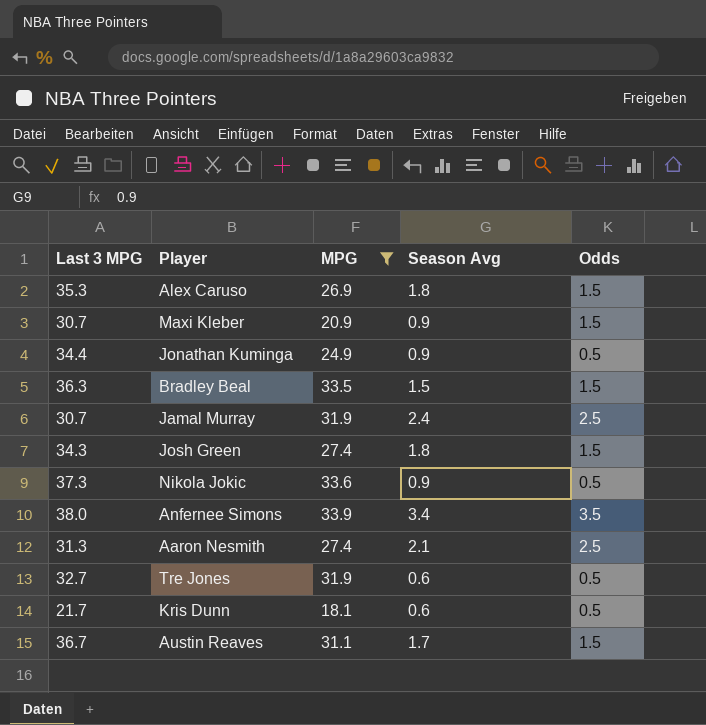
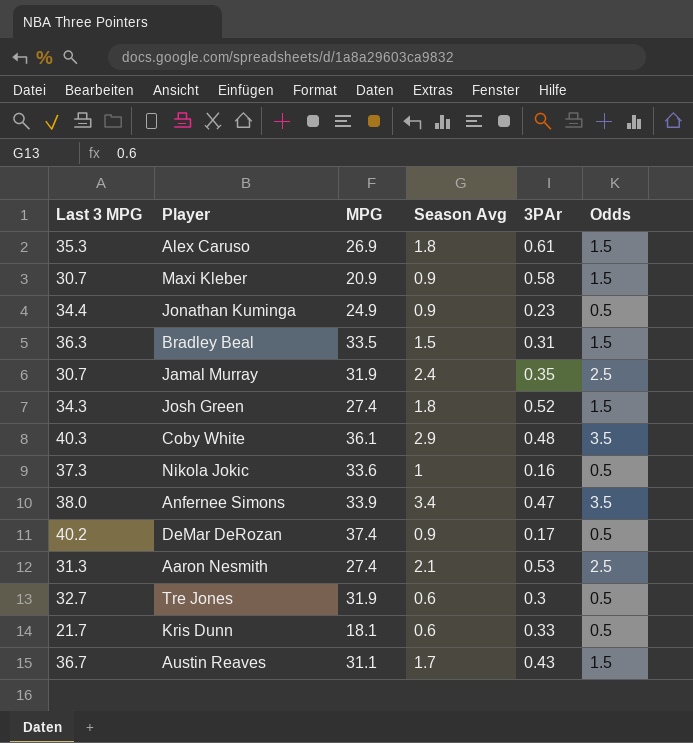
filter: MPG <= 33.9 -> none
column 3PAr | position: none -> 5
Nikola Jokic | Season Avg: 0.9 -> 1

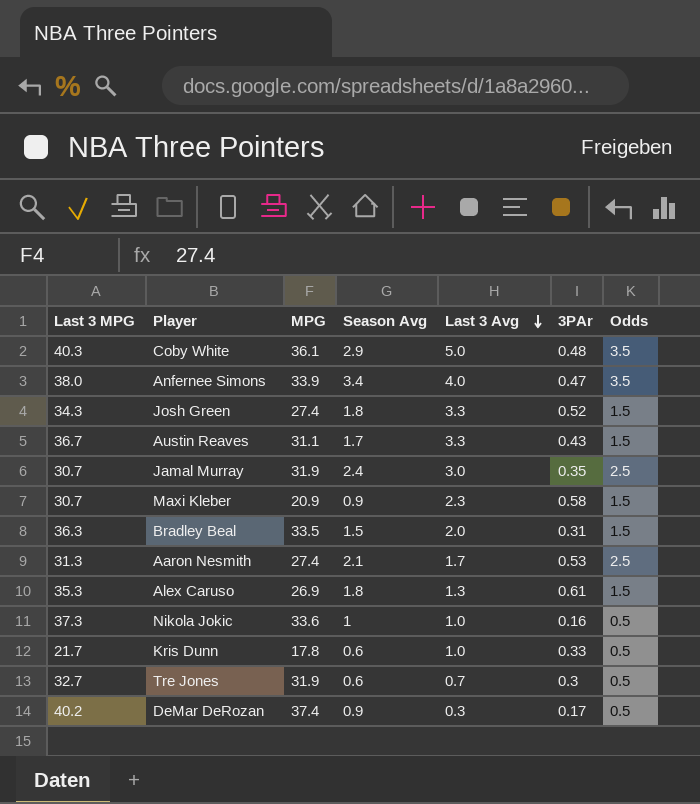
row order: none -> Last 3 Avg descending
column Last 3 Avg | position: none -> 5
row Jonathan Kuminga: 34.4 | 24.9 | 0.9 | 0.23 | 0.5 -> none
Kris Dunn | MPG: 18.1 -> 17.8

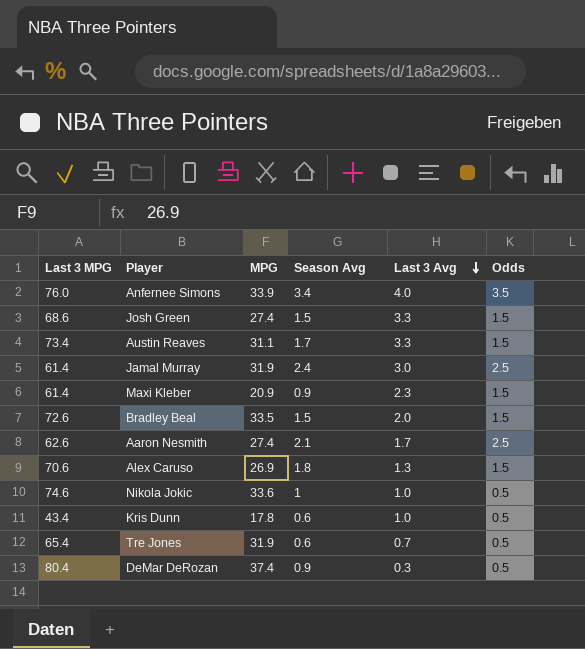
column 3PAr | position: 6 -> none
row Coby White: 40.3 | 36.1 | 2.9 | 5.0 | 0.48 | 3.5 -> none
Anfernee Simons | Last 3 MPG: 38.0 -> 76.0
Josh Green | Last 3 MPG: 34.3 -> 68.6
Josh Green | Season Avg: 1.8 -> 1.5
Austin Reaves | Last 3 MPG: 36.7 -> 73.4
Jamal Murray | Last 3 MPG: 30.7 -> 61.4
Maxi Kleber | Last 3 MPG: 30.7 -> 61.4
Bradley Beal | Last 3 MPG: 36.3 -> 72.6
Aaron Nesmith | Last 3 MPG: 31.3 -> 62.6
Alex Caruso | Last 3 MPG: 35.3 -> 70.6
Nikola Jokic | Last 3 MPG: 37.3 -> 74.6
Kris Dunn | Last 3 MPG: 21.7 -> 43.4
Tre Jones | Last 3 MPG: 32.7 -> 65.4
DeMar DeRozan | Last 3 MPG: 40.2 -> 80.4

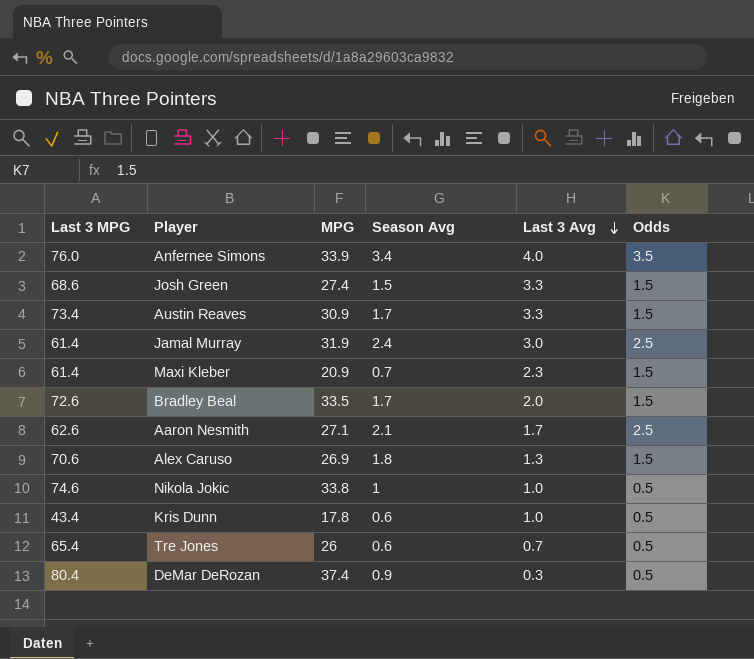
Austin Reaves | MPG: 31.1 -> 30.9
Maxi Kleber | Season Avg: 0.9 -> 0.7
Bradley Beal | Season Avg: 1.5 -> 1.7
Aaron Nesmith | MPG: 27.4 -> 27.1
Nikola Jokic | MPG: 33.6 -> 33.8
Tre Jones | MPG: 31.9 -> 26

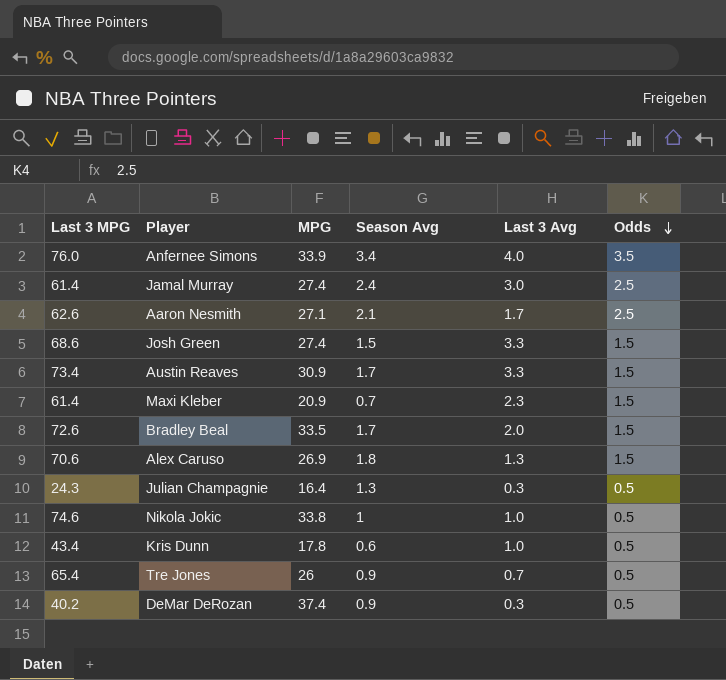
row order: Last 3 Avg descending -> Odds descending
Jamal Murray | MPG: 31.9 -> 27.4
row Julian Champagnie: none -> 24.3 | 16.4 | 1.3 | 0.3 | 0.5
Tre Jones | Season Avg: 0.6 -> 0.9
DeMar DeRozan | Last 3 MPG: 80.4 -> 40.2

